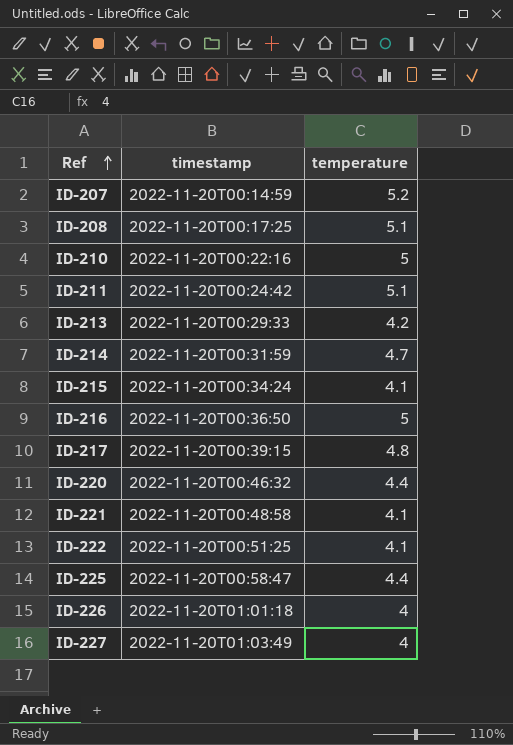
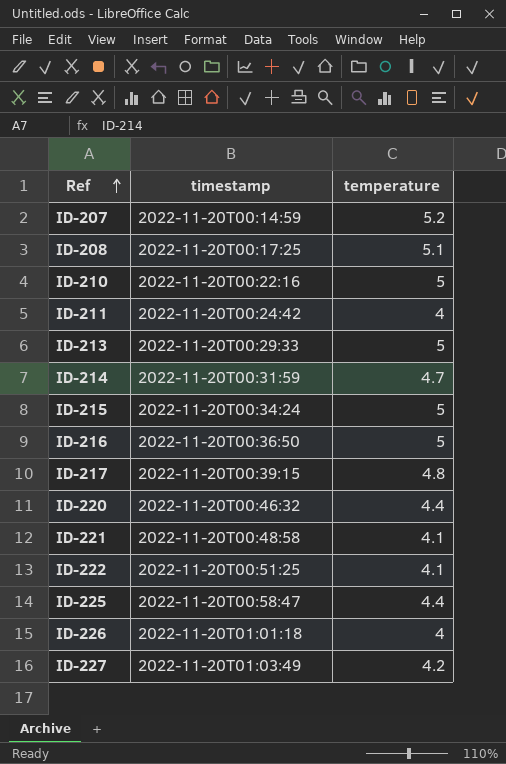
ID-211 | temperature: 5.1 -> 4
ID-213 | temperature: 4.2 -> 5
ID-215 | temperature: 4.1 -> 5
ID-227 | temperature: 4 -> 4.2

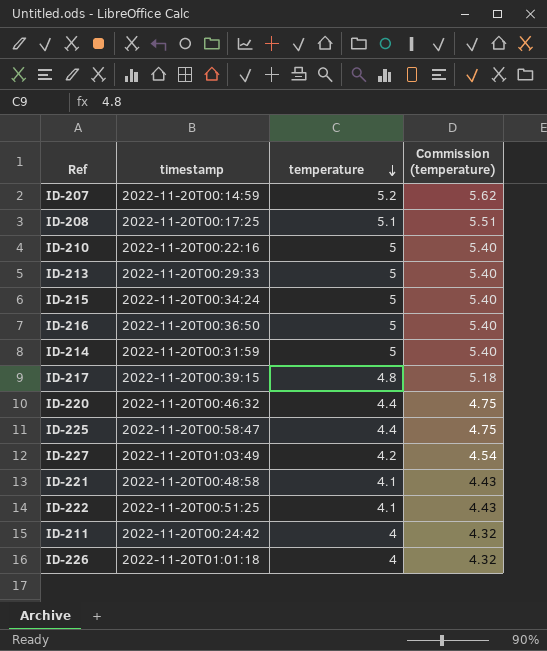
row order: Ref ascending -> temperature descending
column Commission (temperature) | formula: none -> [temperature] * 1.08
ID-214 | temperature: 4.7 -> 5

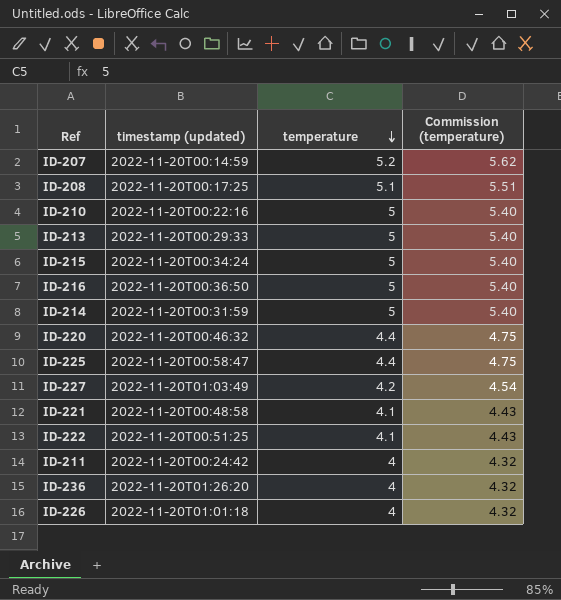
column name: timestamp -> timestamp (updated)
row ID-217: 2022-11-20T00:39:15 | 4.8 | 5.18 -> none
row ID-236: none -> 2022-11-20T01:26:20 | 4 | 4.32

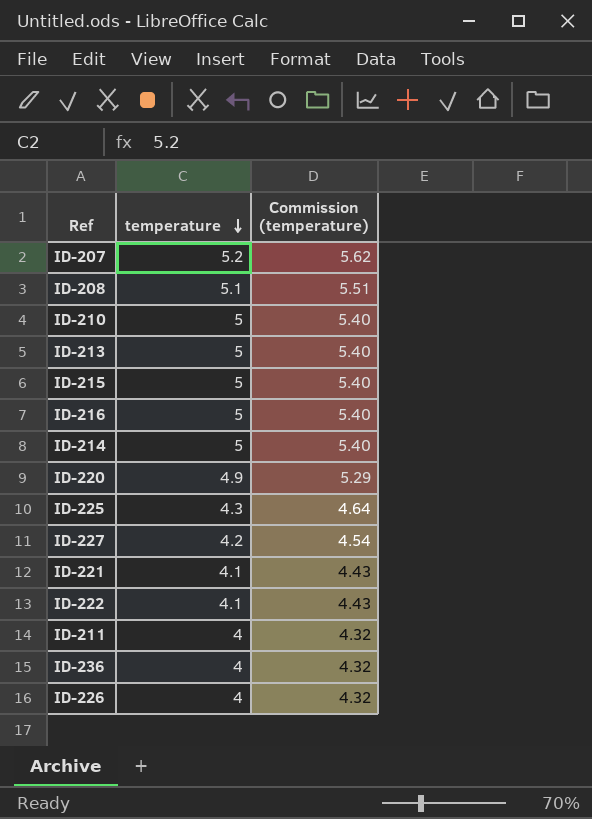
column timestamp (updated) | position: 2 -> none
ID-220 | temperature: 4.4 -> 4.9
ID-220 | Commission (temperature): 4.75 -> 5.29
ID-225 | temperature: 4.4 -> 4.3
ID-225 | Commission (temperature): 4.75 -> 4.64

